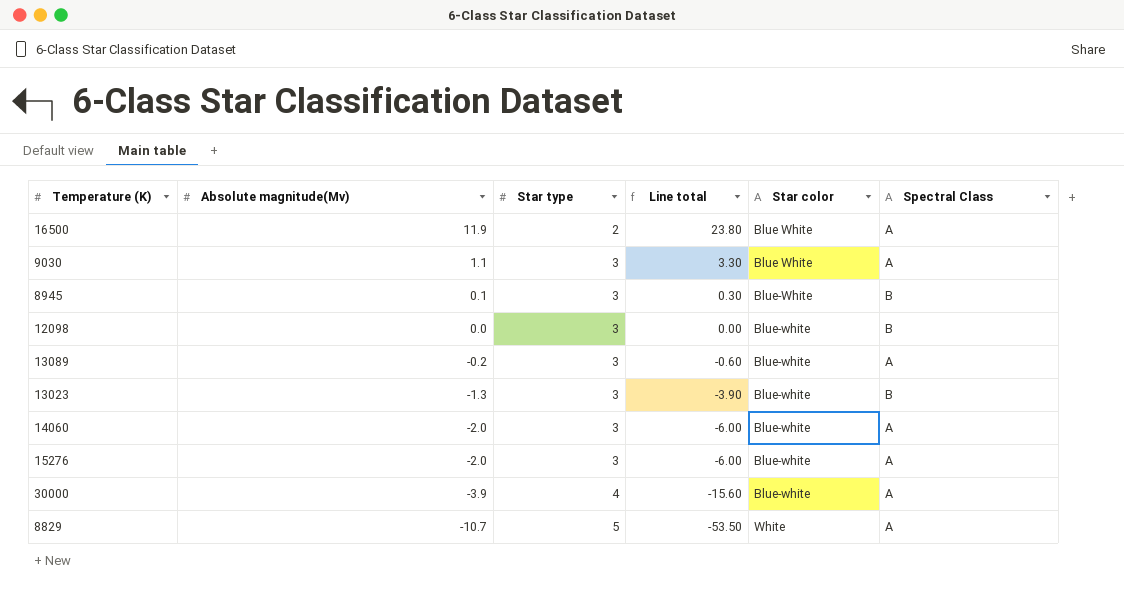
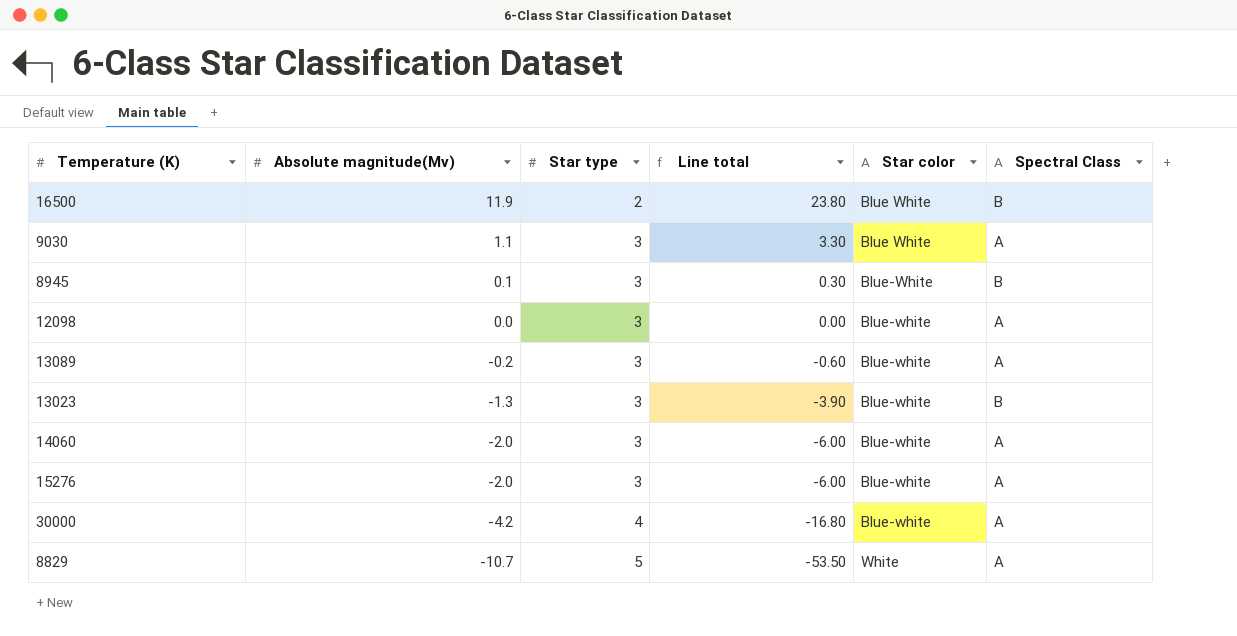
16500 | Spectral Class: A -> B
12098 | Spectral Class: B -> A
30000 | Absolute magnitude(Mv): -3.9 -> -4.2
30000 | Line total: -15.60 -> -16.80

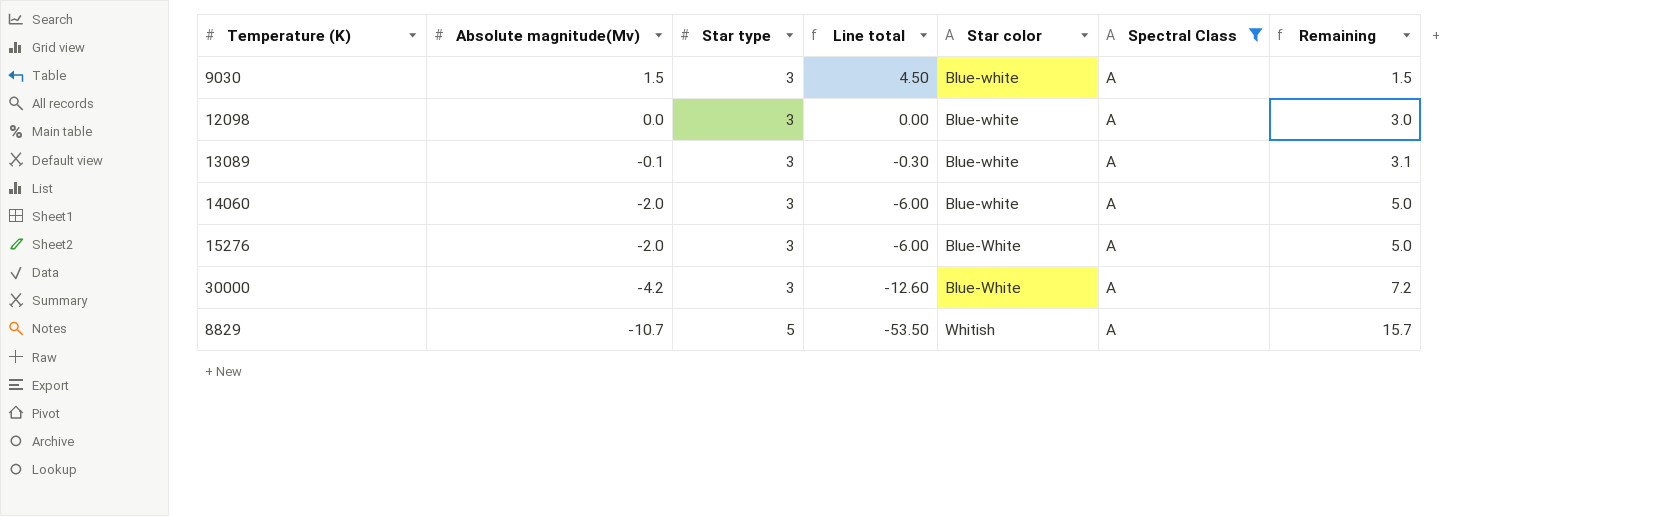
filter: none -> Spectral Class = A
column Remaining | formula: none -> [Star type] - [Absolute magnitude(Mv)]
9030 | Absolute magnitude(Mv): 1.1 -> 1.5
9030 | Line total: 3.30 -> 4.50
9030 | Star color: Blue White -> Blue-white
13089 | Absolute magnitude(Mv): -0.2 -> -0.1
13089 | Line total: -0.60 -> -0.30
15276 | Star color: Blue-white -> Blue-White
30000 | Star type: 4 -> 3
30000 | Line total: -16.80 -> -12.60
30000 | Star color: Blue-white -> Blue-White
8829 | Star color: White -> Whitish

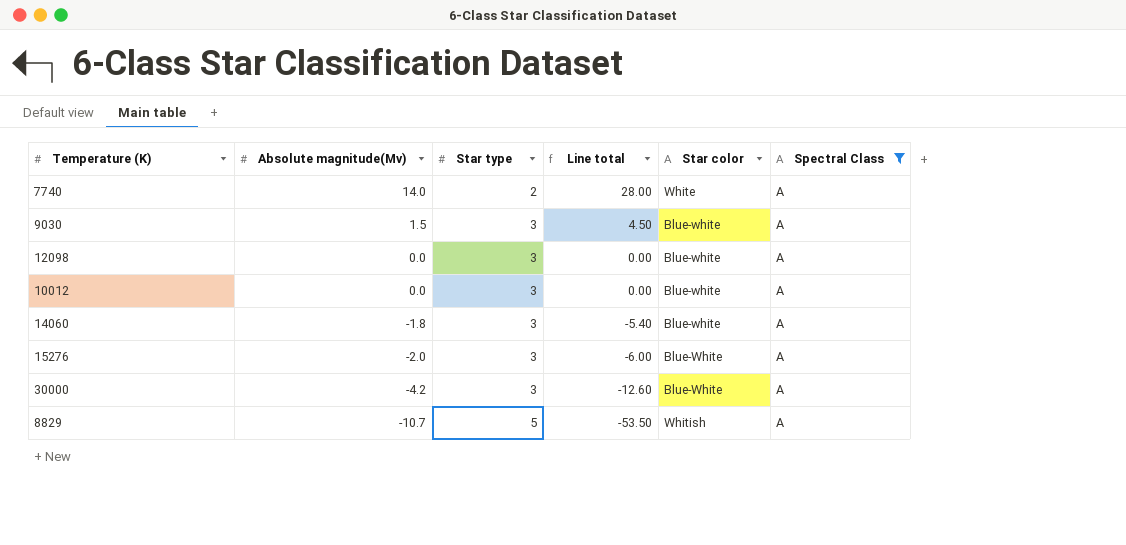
column Remaining | formula: [Star type] - [Absolute magnitude(Mv)] -> none
row 13089: -0.1 | 3 | -0.30 | Blue-white | A | 3.1 -> none
row 7740: none -> 14.0 | 2 | 28.00 | White | A
row 10012: none -> 0.0 | 3 | 0.00 | Blue-white | A
14060 | Absolute magnitude(Mv): -2.0 -> -1.8
14060 | Line total: -6.00 -> -5.40

